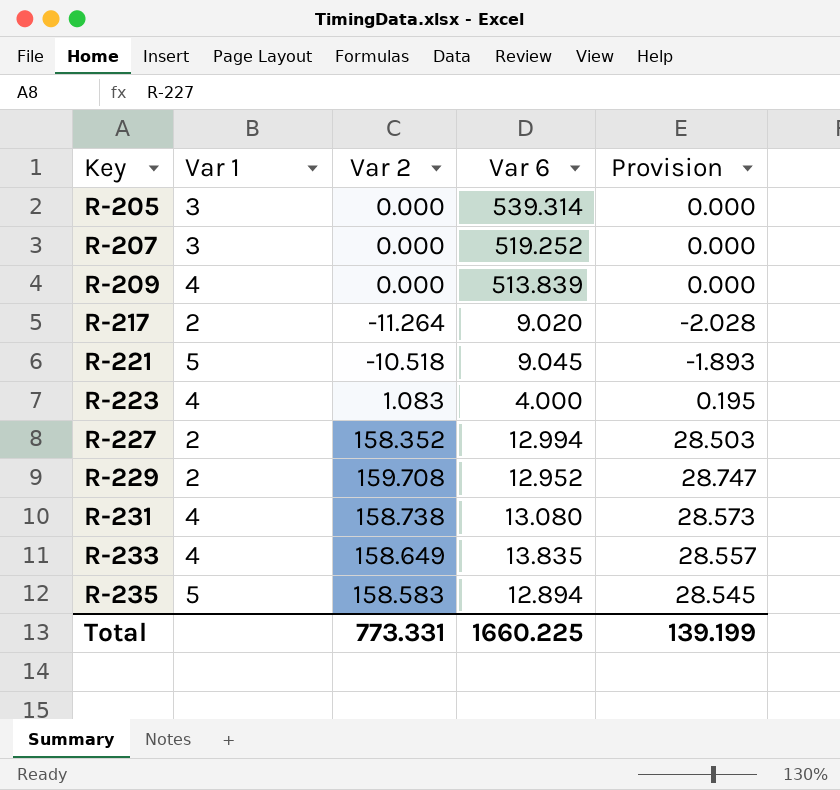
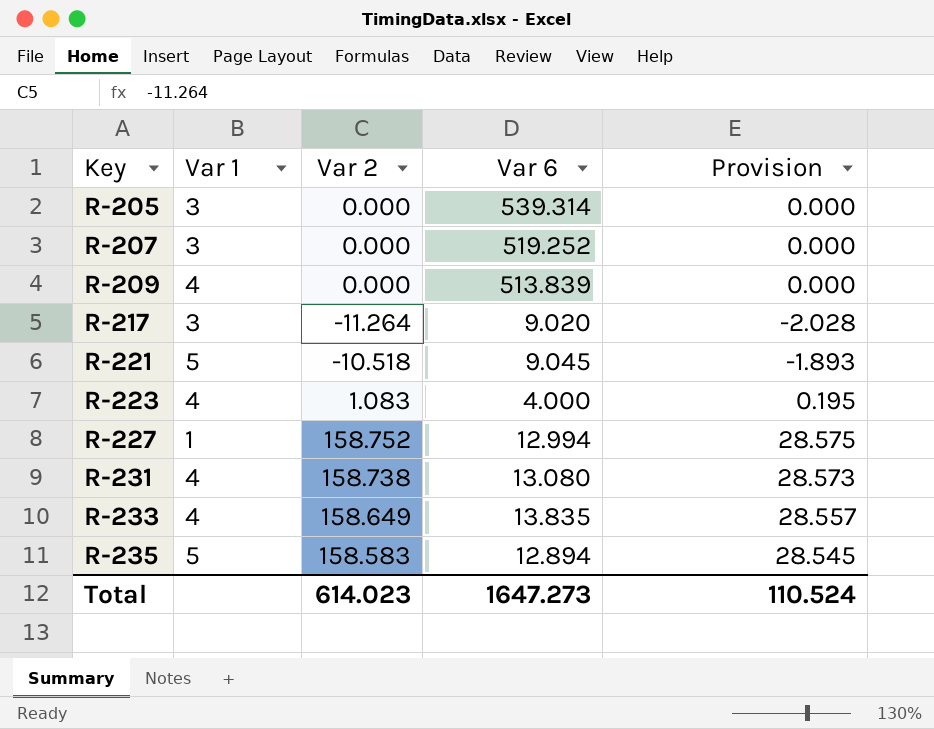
row R-229: 2 | 159.708 | 12.952 | 28.747 -> none
R-217 | Var 1: 2 -> 3
R-227 | Var 1: 2 -> 1
R-227 | Var 2: 158.352 -> 158.752
R-227 | Provision: 28.503 -> 28.575
Total | Var 2: 773.331 -> 614.023
Total | Var 6: 1660.225 -> 1647.273
Total | Provision: 139.199 -> 110.524

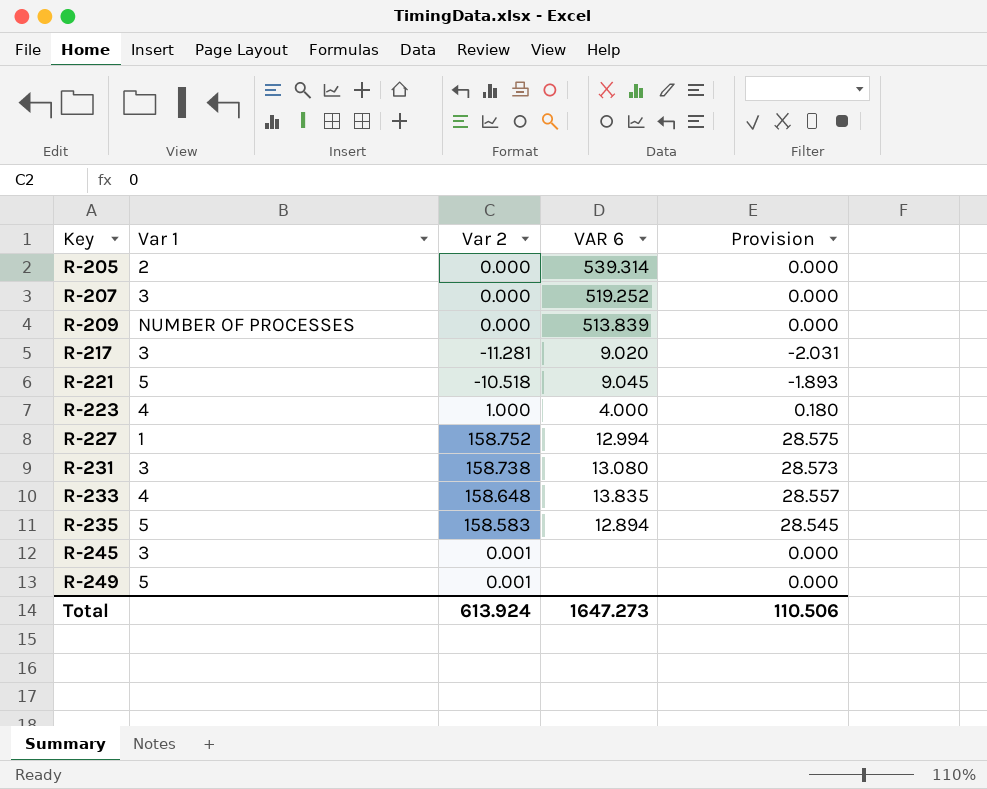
column name: Var 6 -> VAR 6
R-205 | Var 1: 3 -> 2
R-209 | Var 1: 4 -> NUMBER OF PROCESSES
R-217 | Var 2: -11.264 -> -11.281
R-217 | Provision: -2.028 -> -2.031
R-223 | Var 2: 1.083 -> 1.000
R-223 | Provision: 0.195 -> 0.180
R-231 | Var 1: 4 -> 3
R-233 | Var 2: 158.649 -> 158.648
row R-245: none -> 3 | 0.001 | none | 0.000
row R-249: none -> 5 | 0.001 | none | 0.000
Total | Var 2: 614.023 -> 613.924
Total | Provision: 110.524 -> 110.506

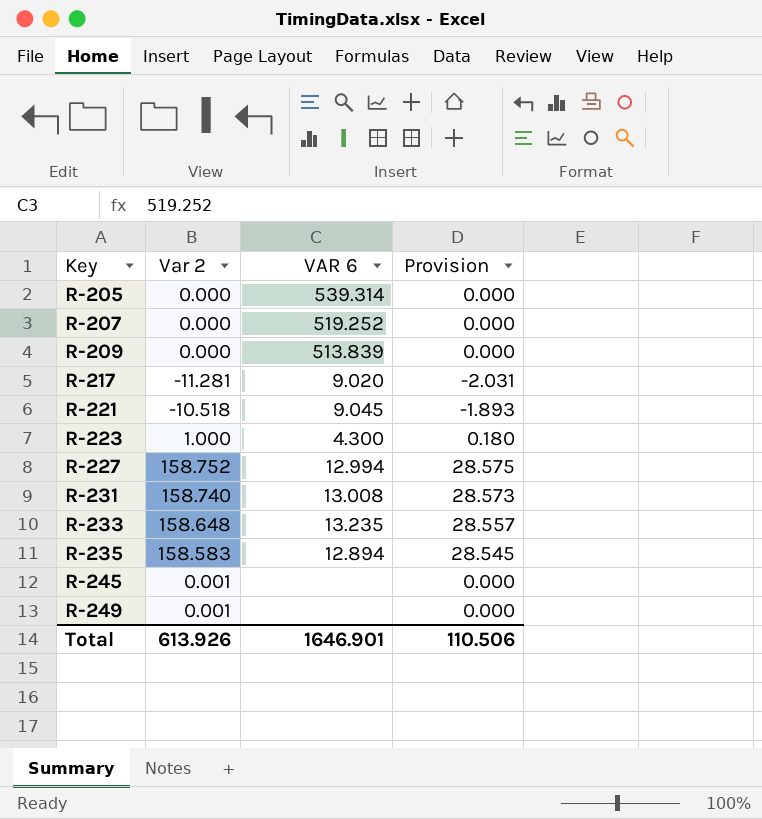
column Var 1 | position: 2 -> none
R-223 | VAR 6: 4.000 -> 4.300
R-231 | Var 2: 158.738 -> 158.740
R-231 | VAR 6: 13.080 -> 13.008
R-233 | VAR 6: 13.835 -> 13.235
Total | Var 2: 613.924 -> 613.926
Total | VAR 6: 1647.273 -> 1646.901

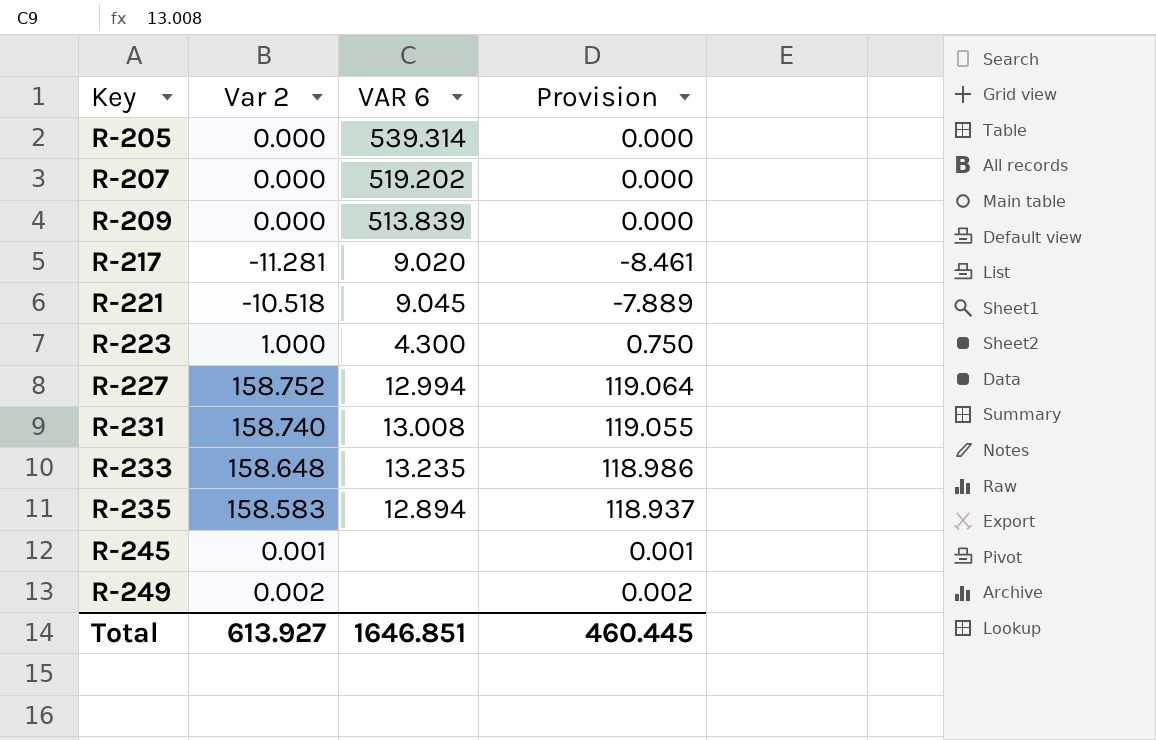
column Provision | formula: [Var 2] * 0.18 -> [Var 2] * 0.75
R-207 | VAR 6: 519.252 -> 519.202
R-249 | Var 2: 0.001 -> 0.002
Total | Var 2: 613.926 -> 613.927
Total | VAR 6: 1646.901 -> 1646.851
Total | Provision: 110.506 -> 460.445

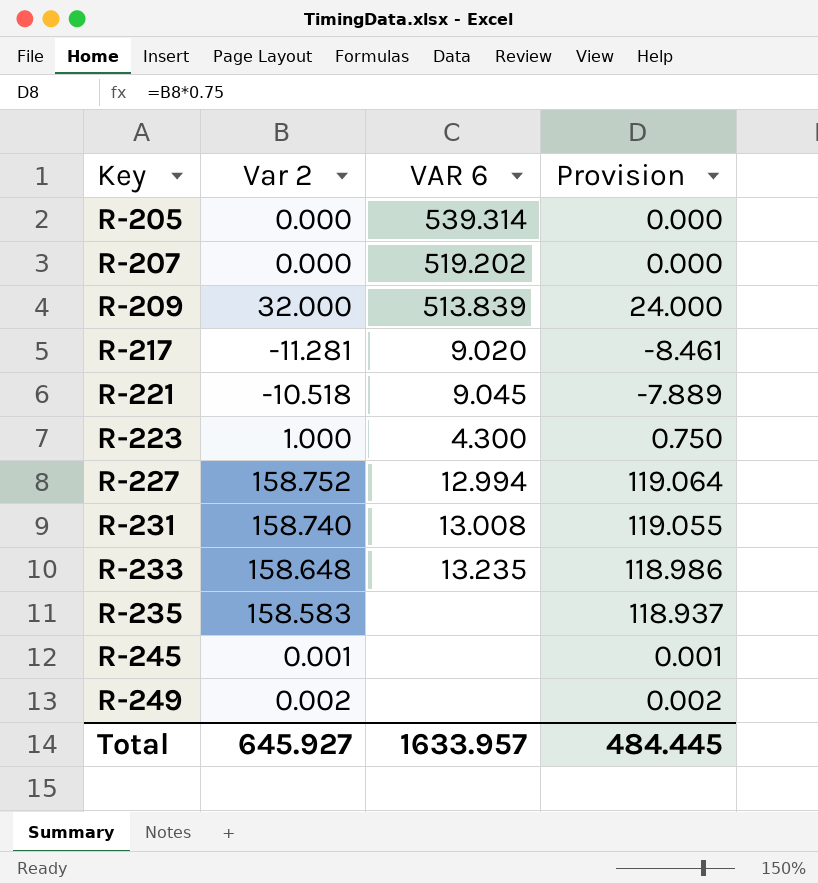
R-209 | Var 2: 0.000 -> 32.000
R-209 | Provision: 0.000 -> 24.000
R-235 | VAR 6: 12.894 -> none
Total | Var 2: 613.927 -> 645.927
Total | VAR 6: 1646.851 -> 1633.957
Total | Provision: 460.445 -> 484.445

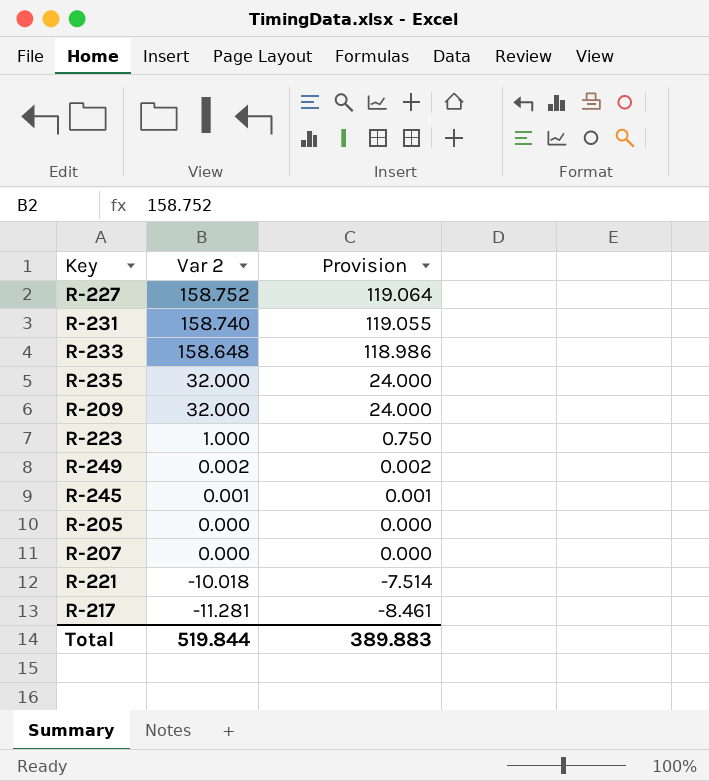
row order: Key ascending -> Var 2 descending
column VAR 6 | position: 3 -> none
R-235 | Var 2: 158.583 -> 32.000
R-235 | Provision: 118.937 -> 24.000
R-221 | Var 2: -10.518 -> -10.018
R-221 | Provision: -7.889 -> -7.514
Total | Var 2: 645.927 -> 519.844
Total | Provision: 484.445 -> 389.883

